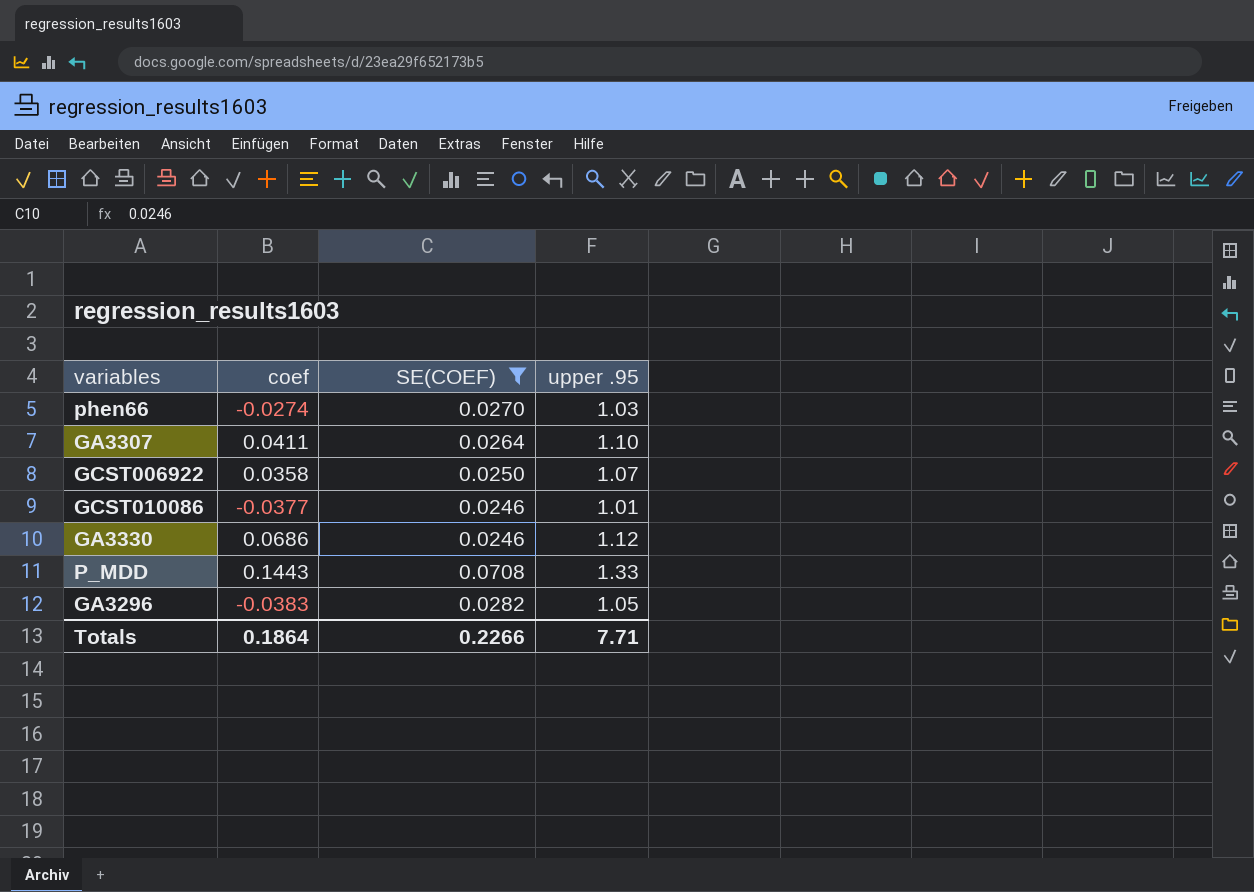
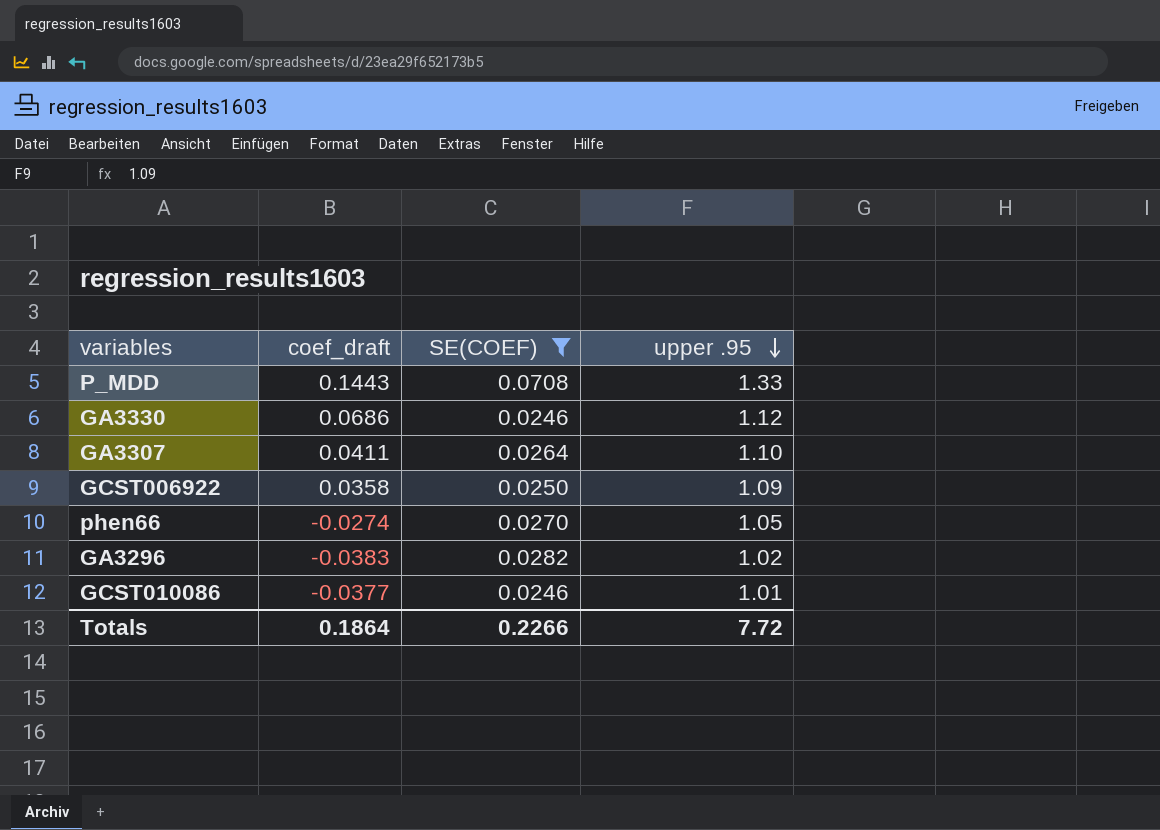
row order: none -> upper .95 descending
column name: coef -> coef_draft
GCST006922 | upper .95: 1.07 -> 1.09
phen66 | upper .95: 1.03 -> 1.05
GA3296 | upper .95: 1.05 -> 1.02
Totals | upper .95: 7.71 -> 7.72

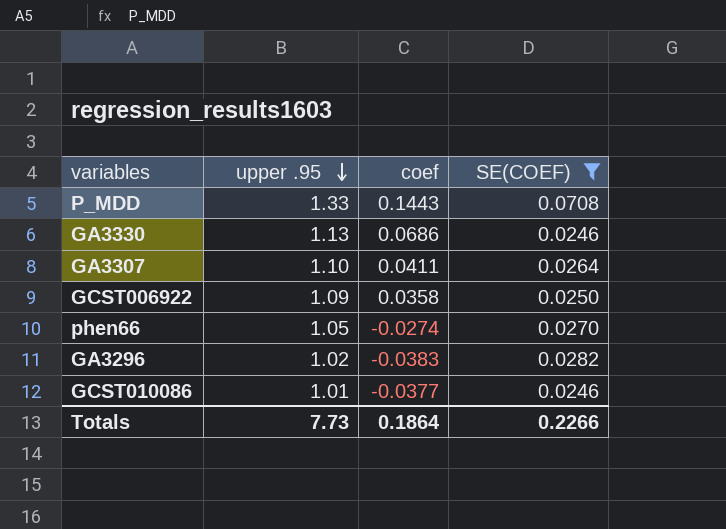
column upper .95 | position: 4 -> 2
column name: coef_draft -> coef
GA3330 | upper .95: 1.12 -> 1.13
Totals | upper .95: 7.72 -> 7.73

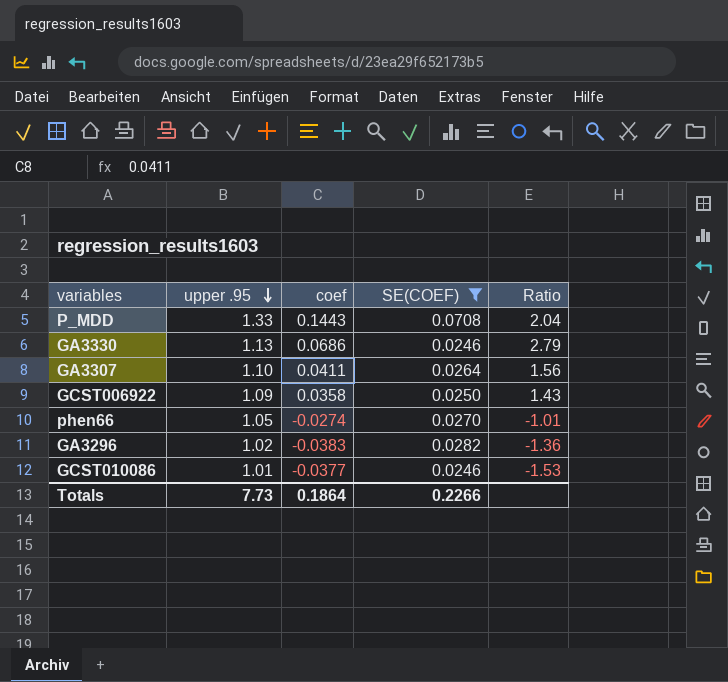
column Ratio | formula: none -> [coef] / [SE(COEF)]

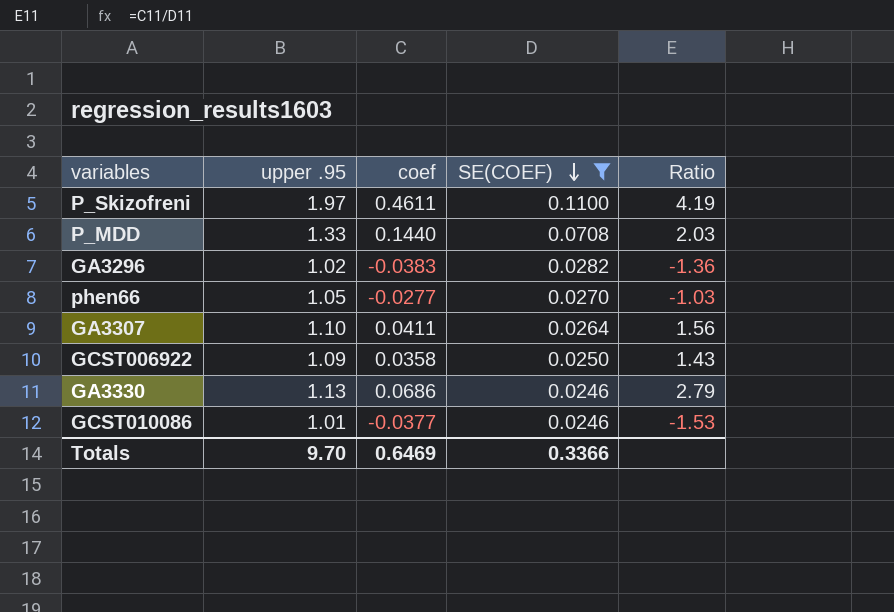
row order: upper .95 descending -> SE(COEF) descending
row P_Skizofreni: none -> 1.97 | 0.4611 | 0.1100 | 4.19
P_MDD | coef: 0.1443 -> 0.1440
P_MDD | Ratio: 2.04 -> 2.03
phen66 | coef: -0.0274 -> -0.0277
phen66 | Ratio: -1.01 -> -1.03
Totals | upper .95: 7.73 -> 9.70
Totals | coef: 0.1864 -> 0.6469
Totals | SE(COEF): 0.2266 -> 0.3366

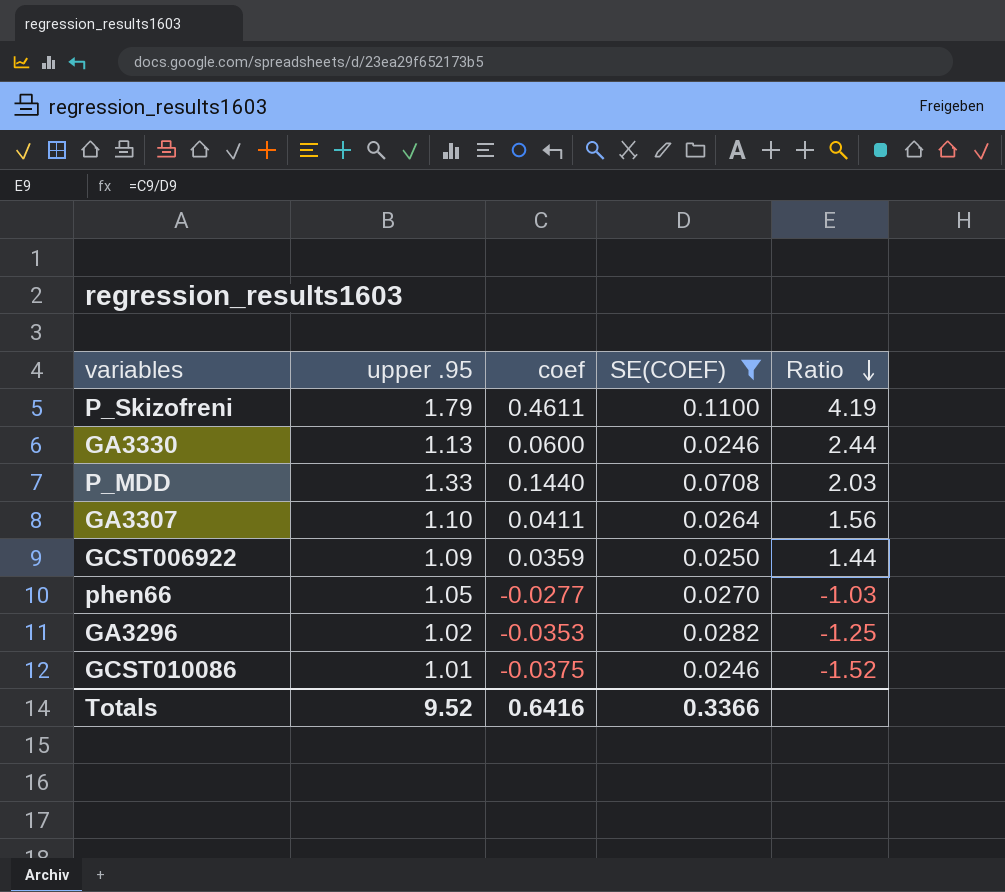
row order: SE(COEF) descending -> Ratio descending
P_Skizofreni | upper .95: 1.97 -> 1.79
GA3330 | coef: 0.0686 -> 0.0600
GA3330 | Ratio: 2.79 -> 2.44
GCST006922 | coef: 0.0358 -> 0.0359
GCST006922 | Ratio: 1.43 -> 1.44
GA3296 | coef: -0.0383 -> -0.0353
GA3296 | Ratio: -1.36 -> -1.25
GCST010086 | coef: -0.0377 -> -0.0375
GCST010086 | Ratio: -1.53 -> -1.52
Totals | upper .95: 9.70 -> 9.52
Totals | coef: 0.6469 -> 0.6416

